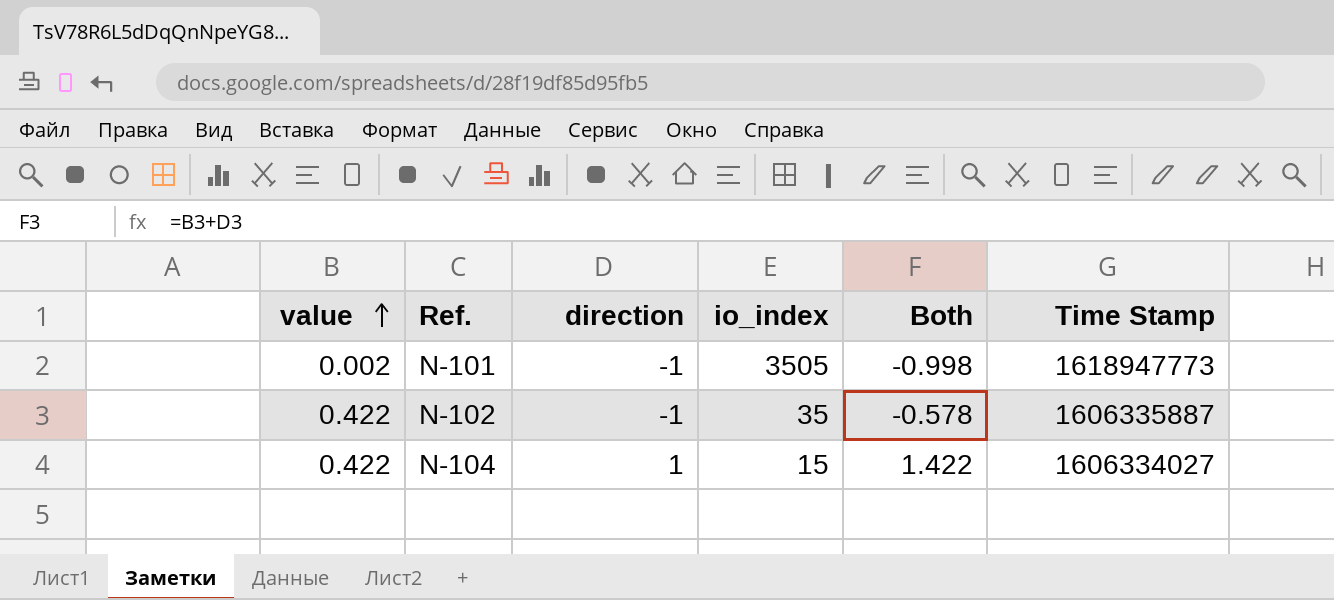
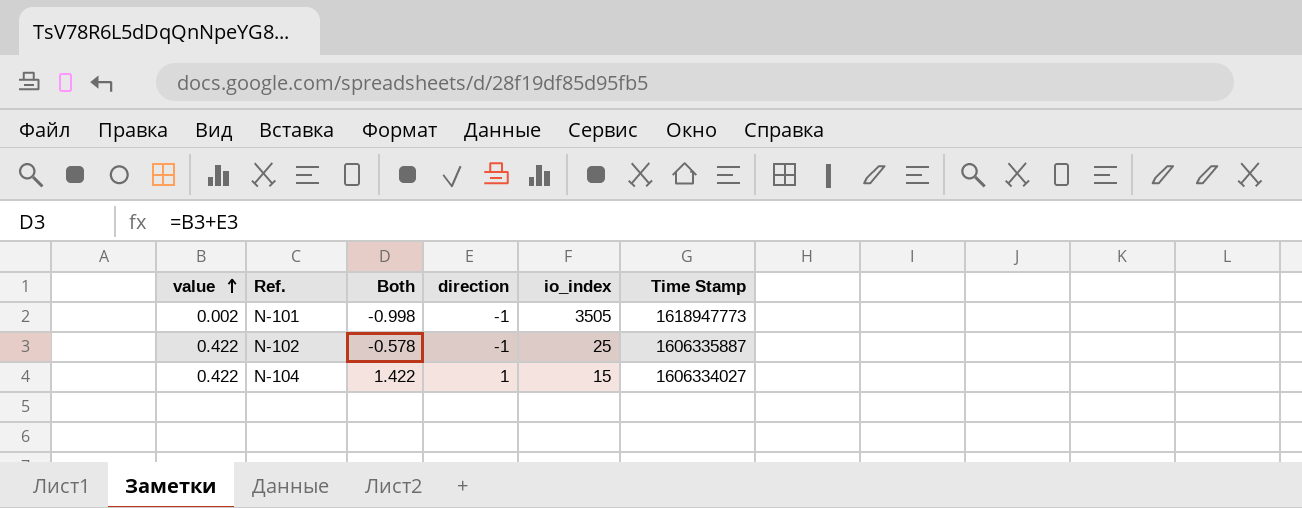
column Both | position: 5 -> 3
N-102 | io_index: 35 -> 25

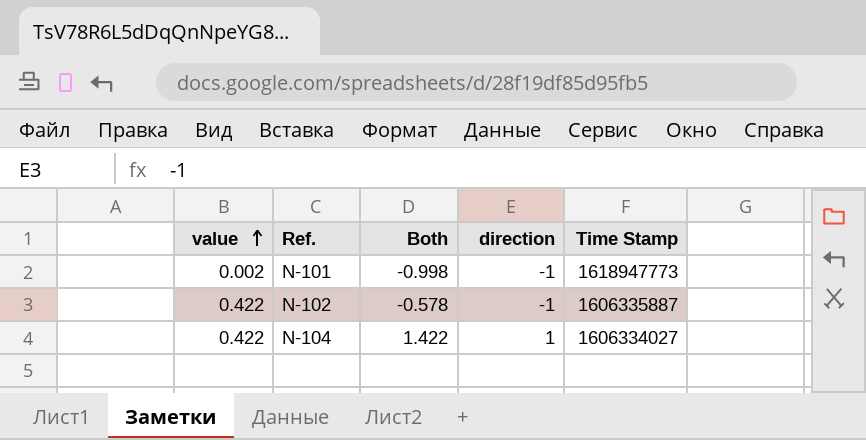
column io_index | position: 5 -> none

